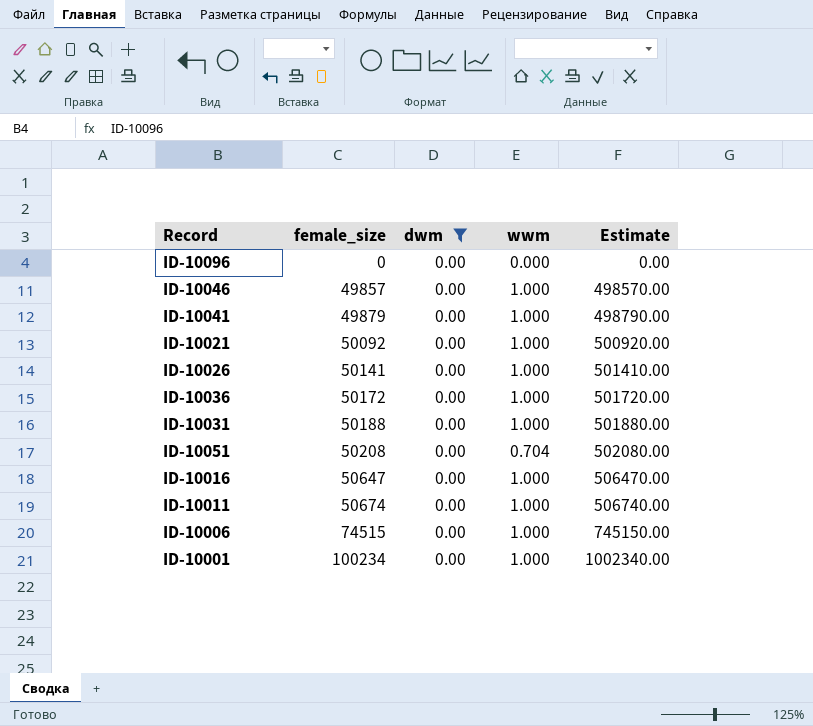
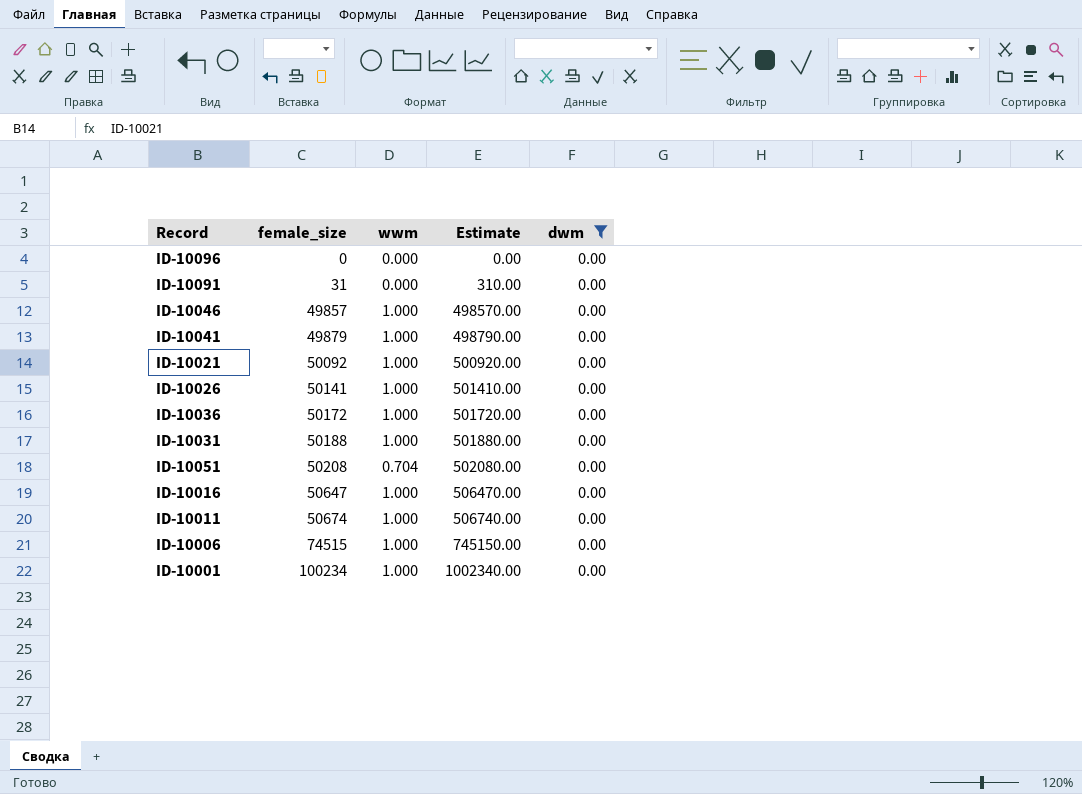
column dwm | position: 3 -> 5
row ID-10091: none -> 31 | 0.000 | 310.00 | 0.00

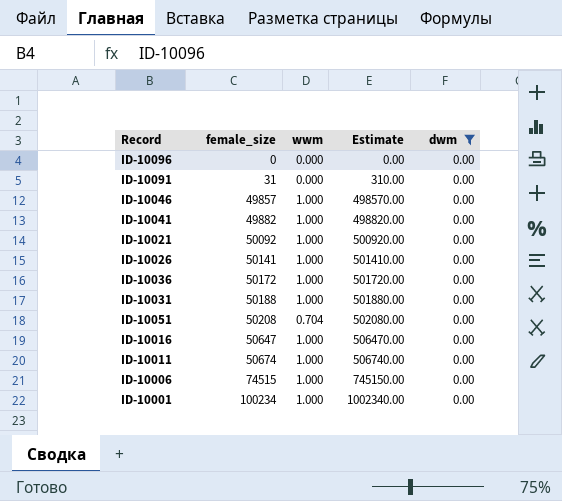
ID-10041 | female_size: 49879 -> 49882
ID-10041 | Estimate: 498790.00 -> 498820.00

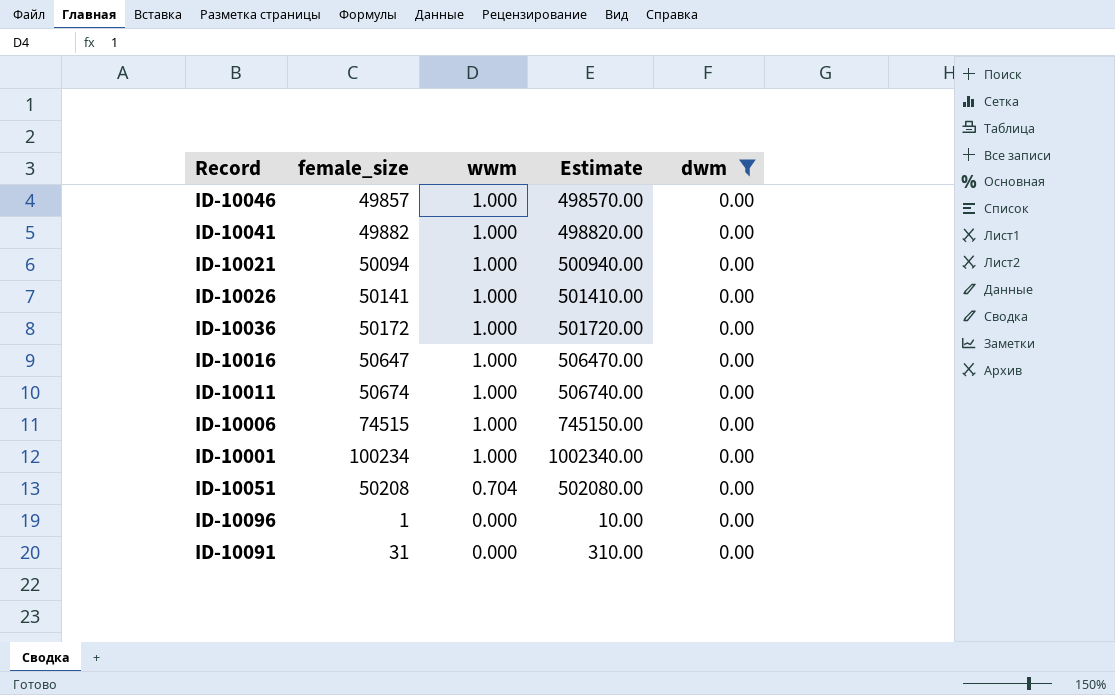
row order: female_size ascending -> wwm descending
row ID-10031: 50188 | 1.000 | 501880.00 | 0.00 -> none
ID-10021 | female_size: 50092 -> 50094
ID-10021 | Estimate: 500920.00 -> 500940.00
ID-10096 | female_size: 0 -> 1
ID-10096 | Estimate: 0.00 -> 10.00

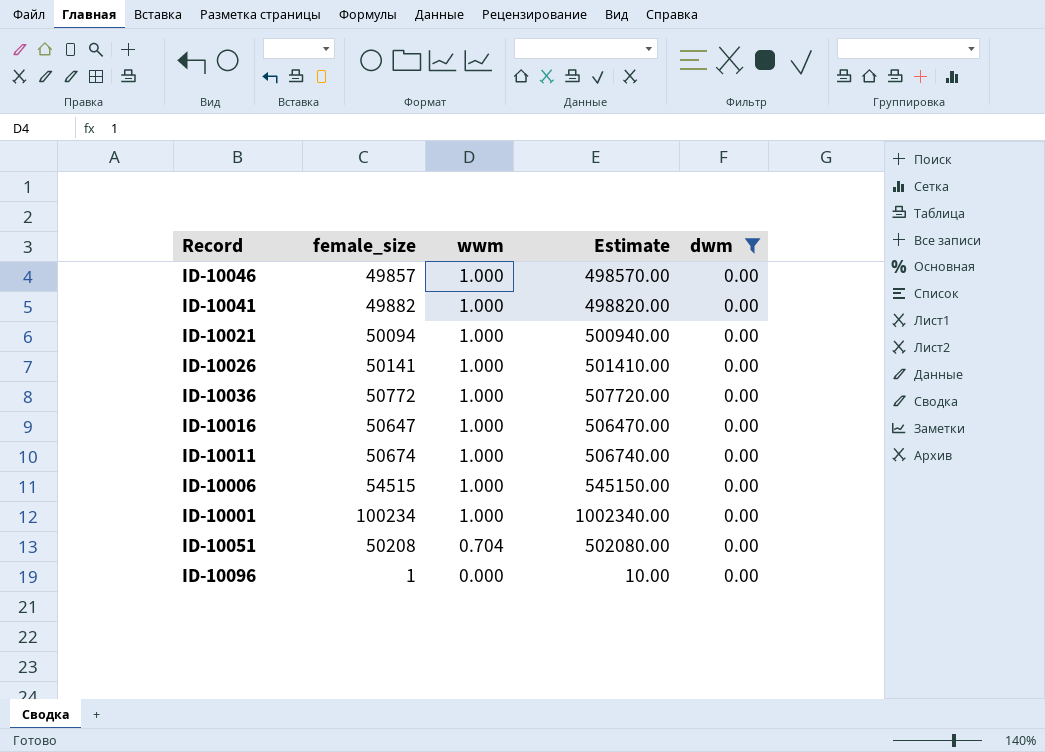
row ID-10091: 31 | 0.000 | 310.00 | 0.00 -> none
ID-10036 | female_size: 50172 -> 50772
ID-10036 | Estimate: 501720.00 -> 507720.00
ID-10006 | female_size: 74515 -> 54515
ID-10006 | Estimate: 745150.00 -> 545150.00

